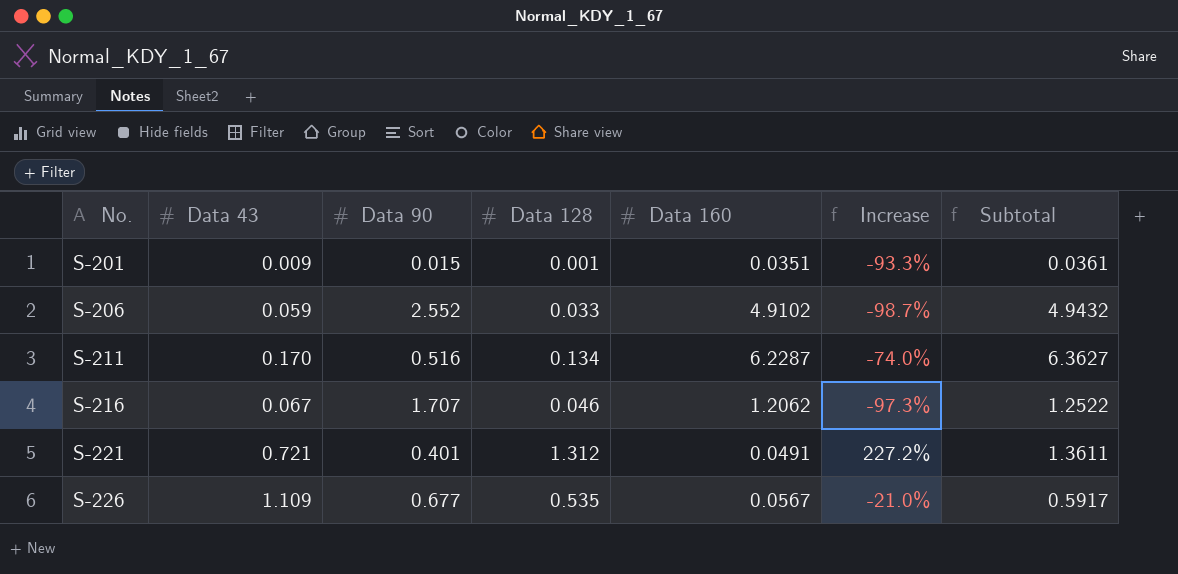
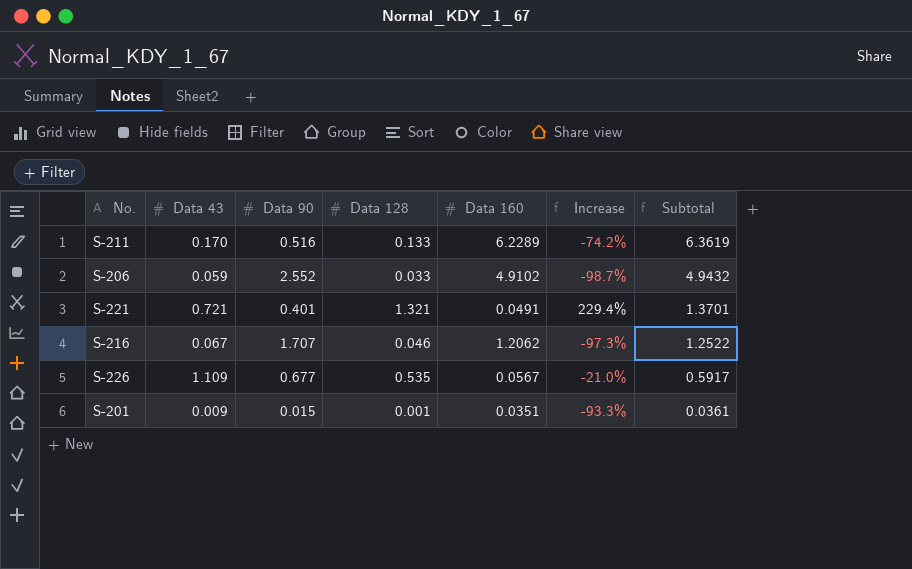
row order: No. ascending -> Subtotal descending
S-211 | Data 128: 0.134 -> 0.133
S-211 | Data 160: 6.2287 -> 6.2289
S-211 | Increase: -74.0% -> -74.2%
S-211 | Subtotal: 6.3627 -> 6.3619
S-221 | Data 128: 1.312 -> 1.321
S-221 | Increase: 227.2% -> 229.4%
S-221 | Subtotal: 1.3611 -> 1.3701

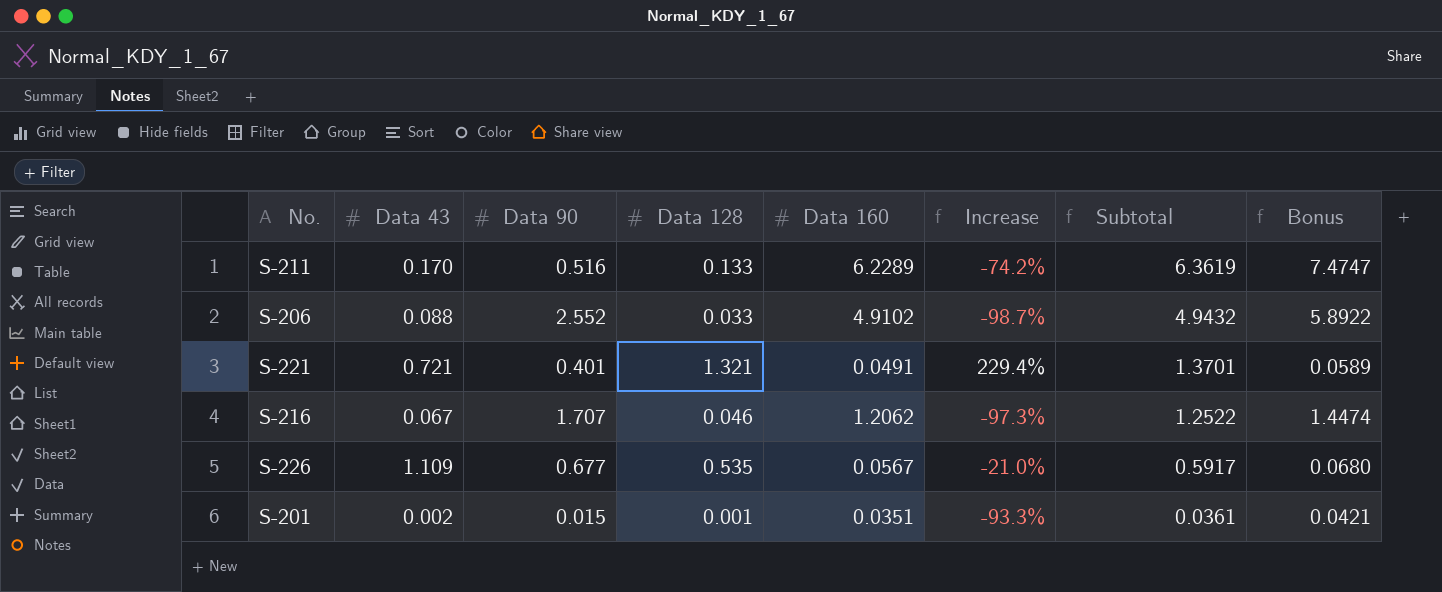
column Bonus | formula: none -> [Data 160] * 1.2
S-206 | Data 43: 0.059 -> 0.088
S-201 | Data 43: 0.009 -> 0.002

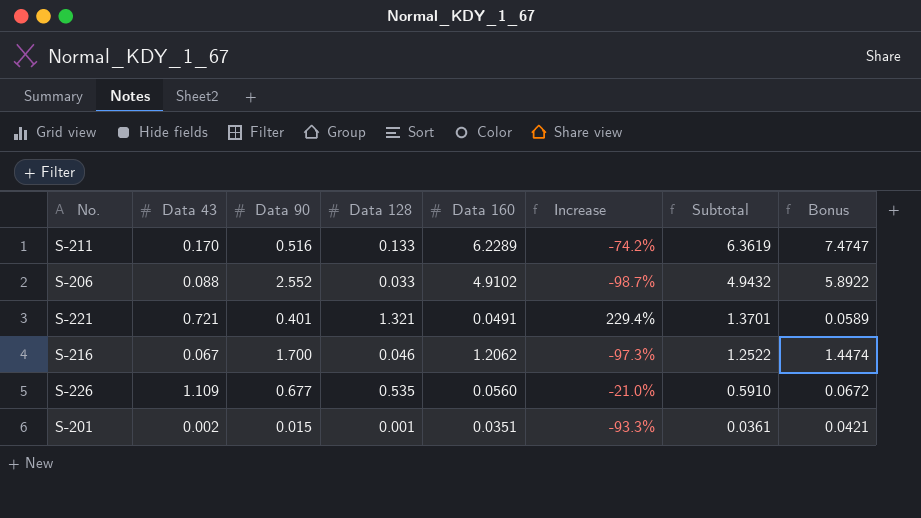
S-216 | Data 90: 1.707 -> 1.700
S-226 | Data 160: 0.0567 -> 0.0560
S-226 | Subtotal: 0.5917 -> 0.5910
S-226 | Bonus: 0.0680 -> 0.0672

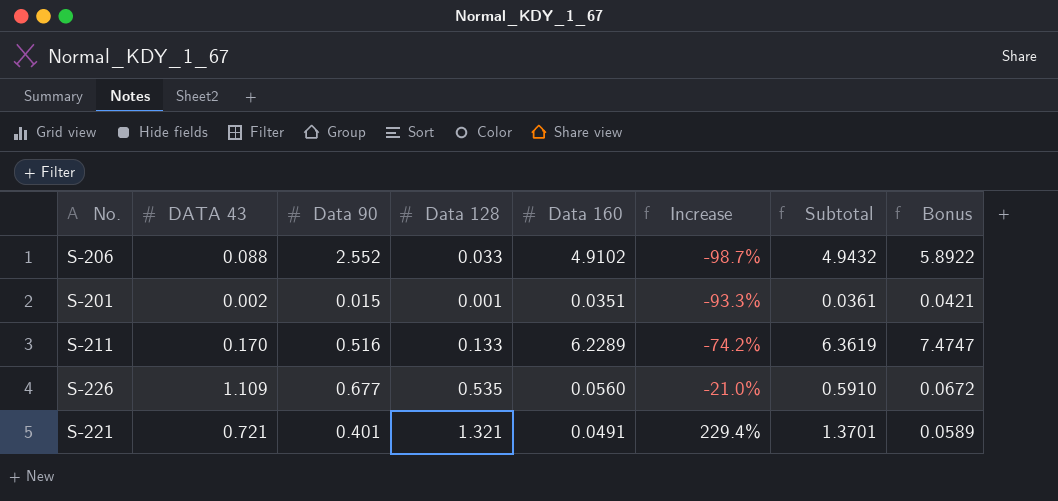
row order: Subtotal descending -> Increase ascending
column name: Data 43 -> DATA 43
row S-216: 0.067 | 1.700 | 0.046 | 1.2062 | -97.3% | 1.2522 | 1.4474 -> none

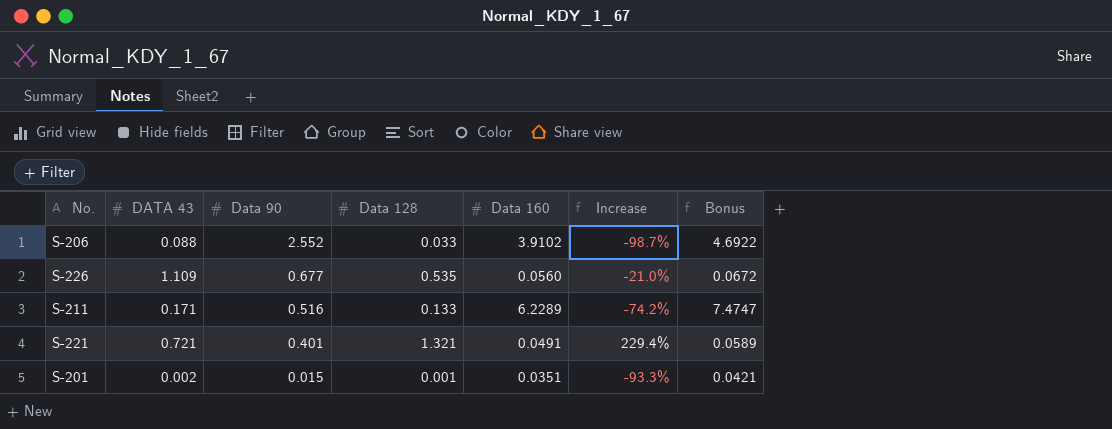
row order: Increase ascending -> Data 90 descending
column Subtotal | formula: [Data 128] + [Data 160] -> none
S-206 | Data 160: 4.9102 -> 3.9102
S-206 | Bonus: 5.8922 -> 4.6922
S-211 | DATA 43: 0.170 -> 0.171

